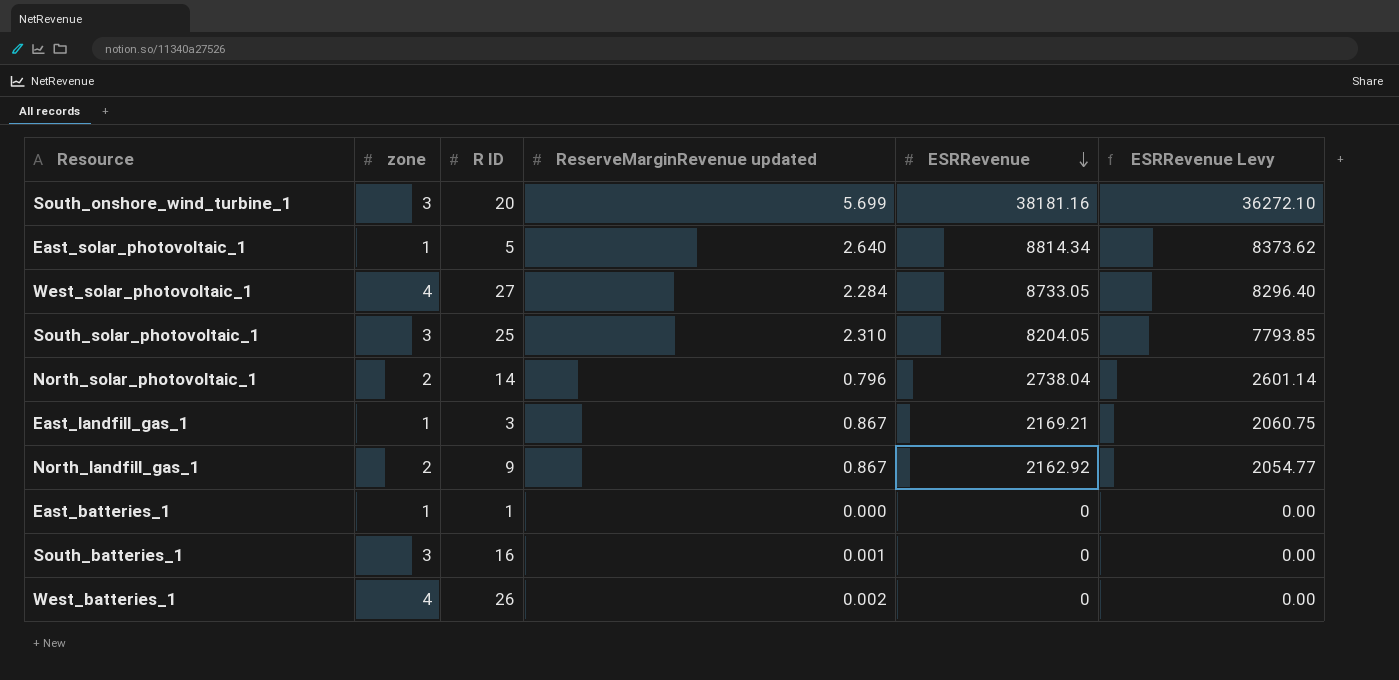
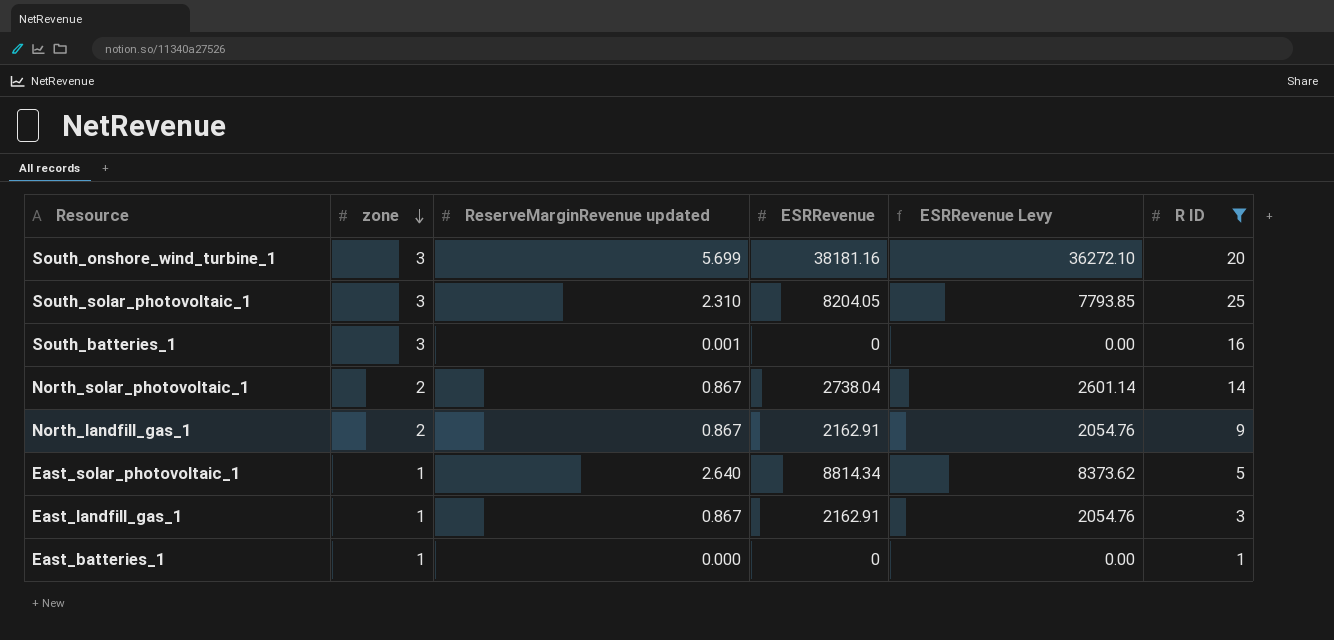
filter: none -> R ID <= 25
row order: ESRRevenue descending -> zone descending
column R ID | position: 3 -> 6
North_solar_photovoltaic_1 | ReserveMarginRevenue updated: 0.796 -> 0.867
North_landfill_gas_1 | ESRRevenue: 2162.92 -> 2162.91
North_landfill_gas_1 | ESRRevenue Levy: 2054.77 -> 2054.76
East_landfill_gas_1 | ESRRevenue: 2169.21 -> 2162.91
East_landfill_gas_1 | ESRRevenue Levy: 2060.75 -> 2054.76

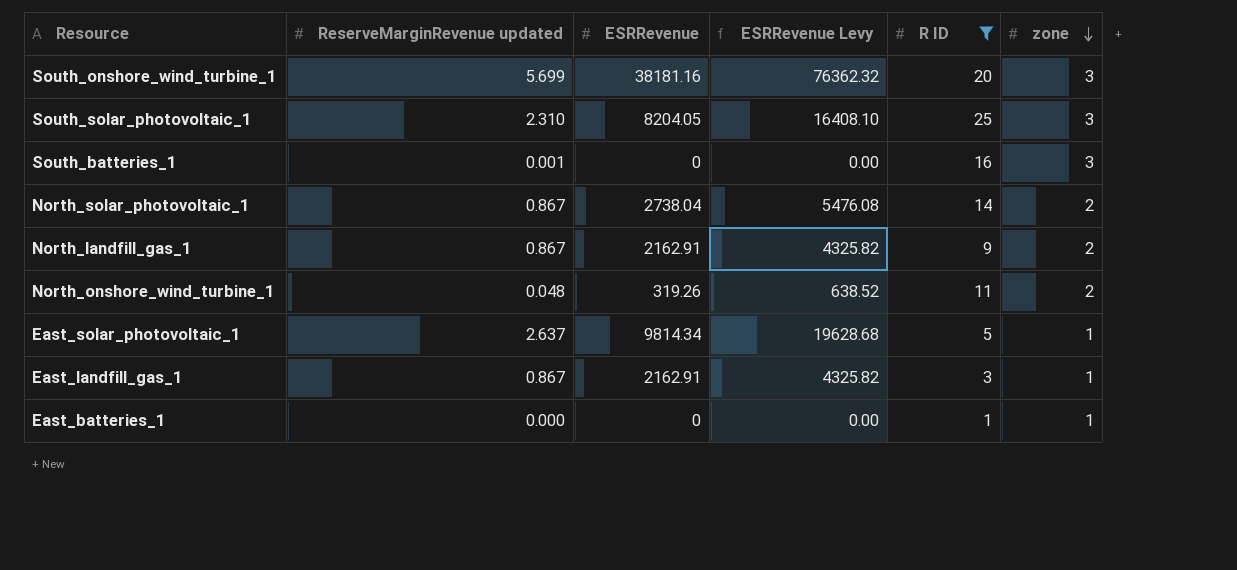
column ESRRevenue Levy | formula: [ESRRevenue] * 0.95 -> [ESRRevenue] * 2
column zone | position: 2 -> 6
row North_onshore_wind_turbine_1: none -> 0.048 | 319.26 | 638.52 | 11 | 2
East_solar_photovoltaic_1 | ReserveMarginRevenue updated: 2.640 -> 2.637
East_solar_photovoltaic_1 | ESRRevenue: 8814.34 -> 9814.34

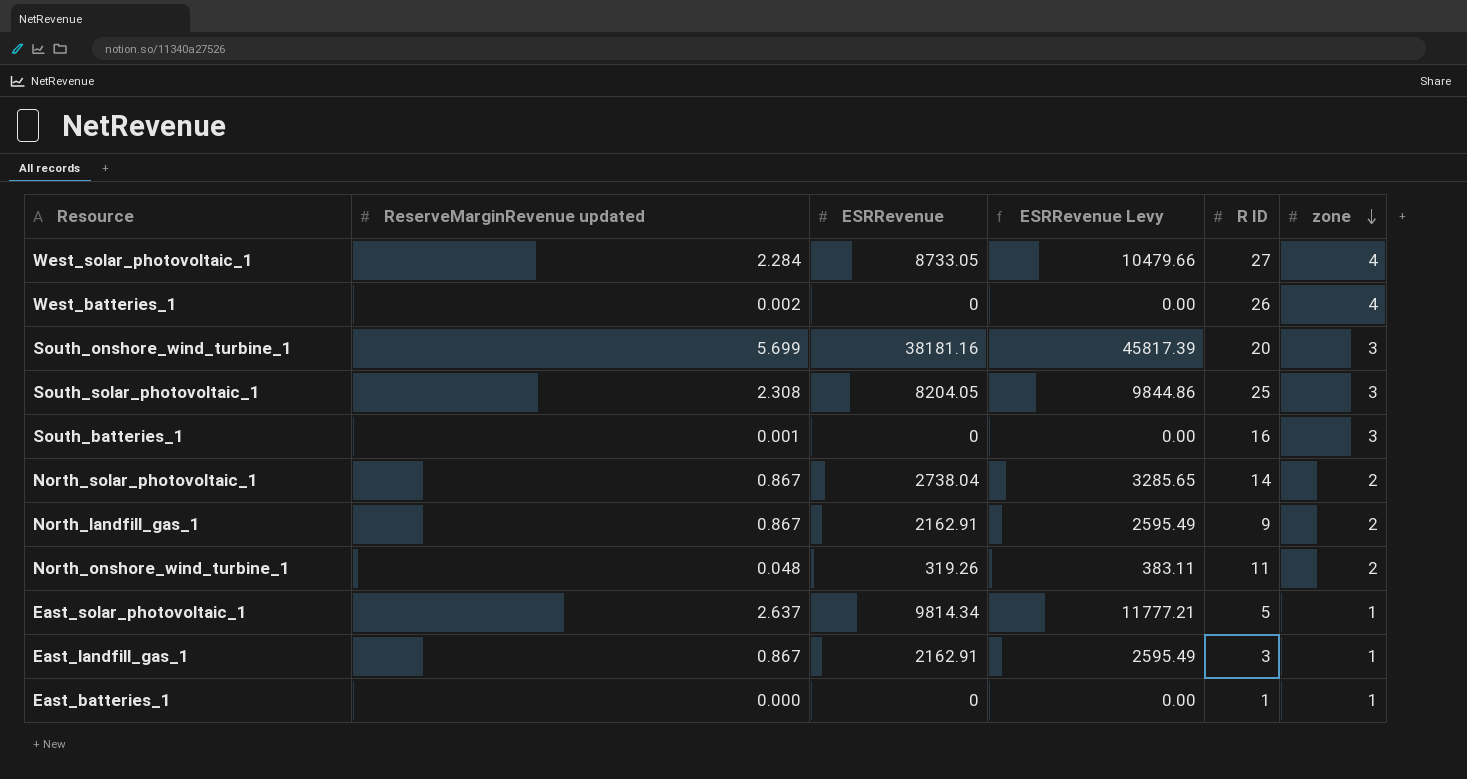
filter: R ID <= 25 -> none
column ESRRevenue Levy | formula: [ESRRevenue] * 2 -> [ESRRevenue] * 1.2
South_solar_photovoltaic_1 | ReserveMarginRevenue updated: 2.310 -> 2.308

